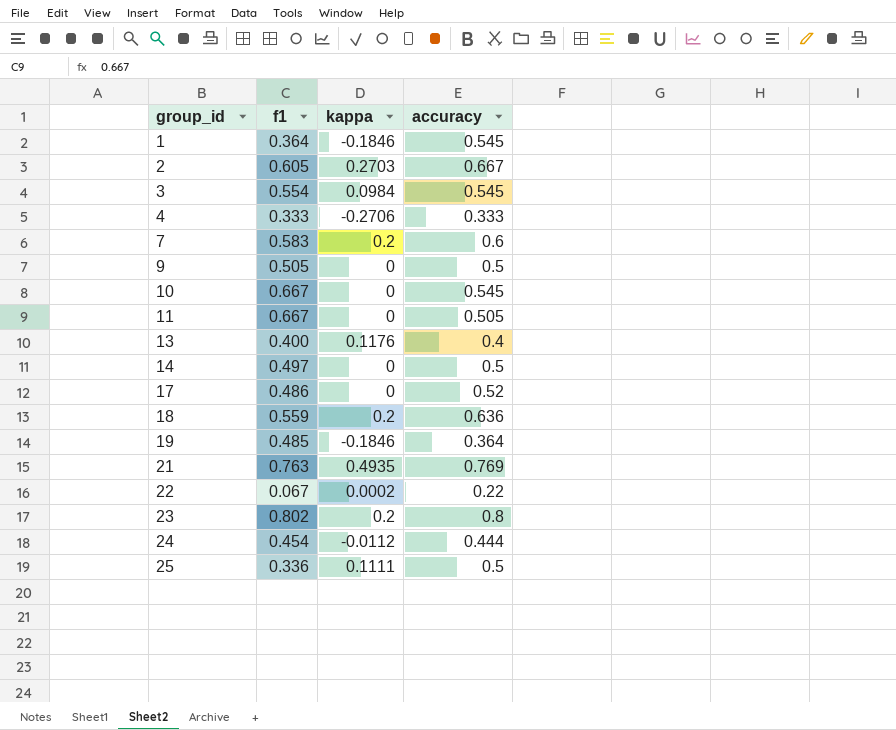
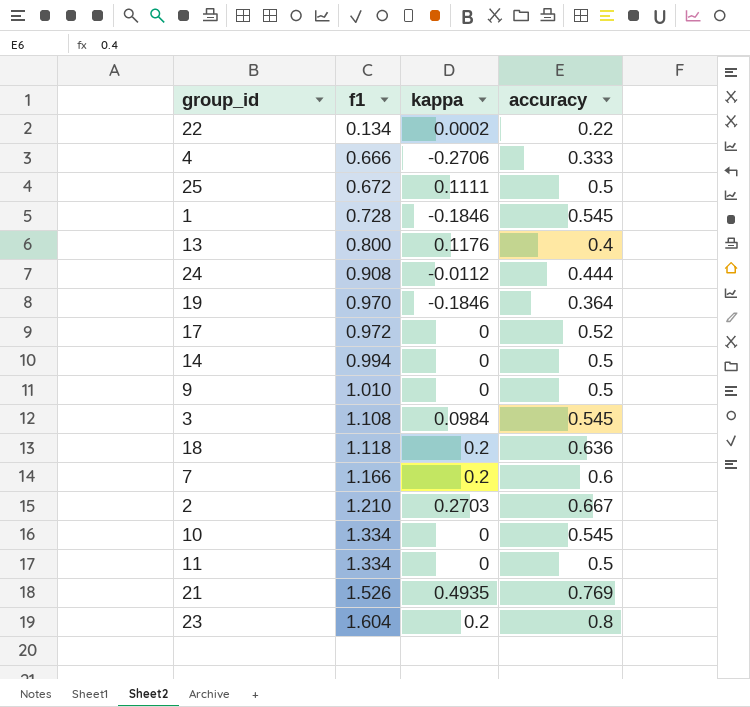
row order: group_id ascending -> f1 ascending
22 | f1: 0.067 -> 0.134
4 | f1: 0.333 -> 0.666
25 | f1: 0.336 -> 0.672
1 | f1: 0.364 -> 0.728
13 | f1: 0.400 -> 0.800
24 | f1: 0.454 -> 0.908
19 | f1: 0.485 -> 0.970
17 | f1: 0.486 -> 0.972
14 | f1: 0.497 -> 0.994
9 | f1: 0.505 -> 1.010
3 | f1: 0.554 -> 1.108
18 | f1: 0.559 -> 1.118
7 | f1: 0.583 -> 1.166
2 | f1: 0.605 -> 1.210
10 | f1: 0.667 -> 1.334
11 | f1: 0.667 -> 1.334
11 | accuracy: 0.505 -> 0.5
21 | f1: 0.763 -> 1.526
23 | f1: 0.802 -> 1.604

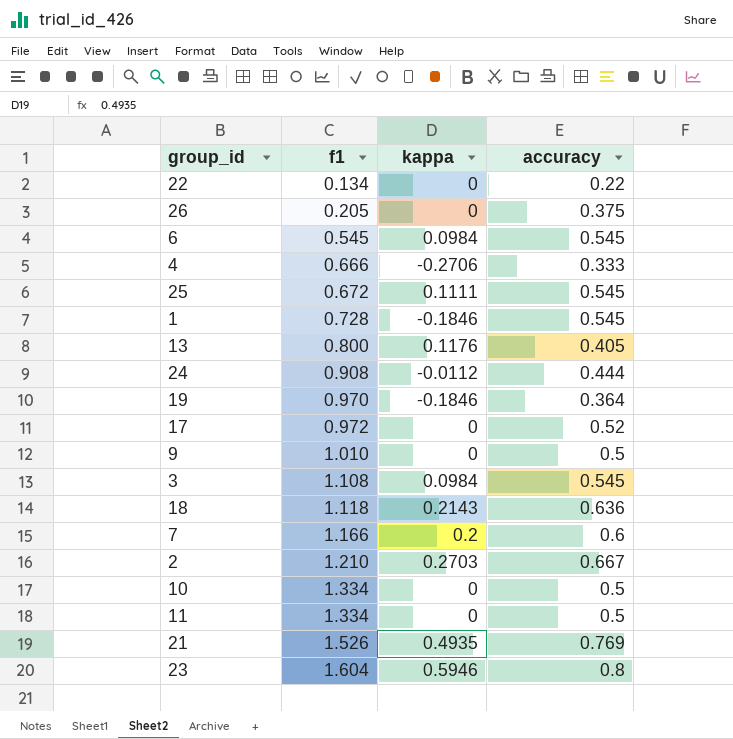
row 14: 0.994 | 0 | 0.5 -> none
22 | kappa: 0.0002 -> 0
row 26: none -> 0.205 | 0 | 0.375
row 6: none -> 0.545 | 0.0984 | 0.545
25 | accuracy: 0.5 -> 0.545
13 | accuracy: 0.4 -> 0.405
18 | kappa: 0.2 -> 0.2143
10 | accuracy: 0.545 -> 0.5
23 | kappa: 0.2 -> 0.5946

